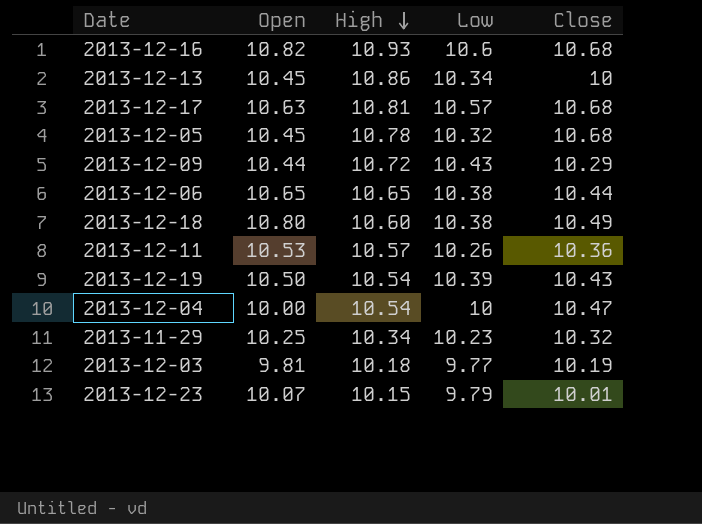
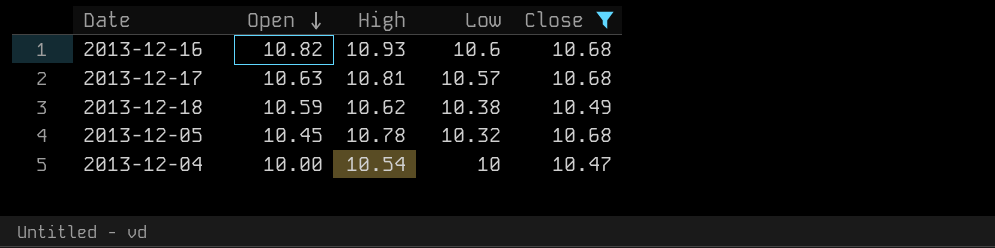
filter: none -> Close >= 10.47
row order: High descending -> Open descending
2013-12-18 | Open: 10.80 -> 10.59
2013-12-18 | High: 10.60 -> 10.62

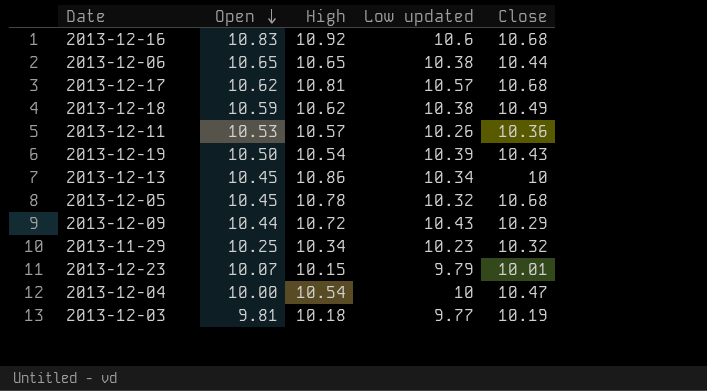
filter: Close >= 10.47 -> none
column name: Low -> Low updated
2013-12-16 | Open: 10.82 -> 10.83
2013-12-16 | High: 10.93 -> 10.92
2013-12-17 | Open: 10.63 -> 10.62

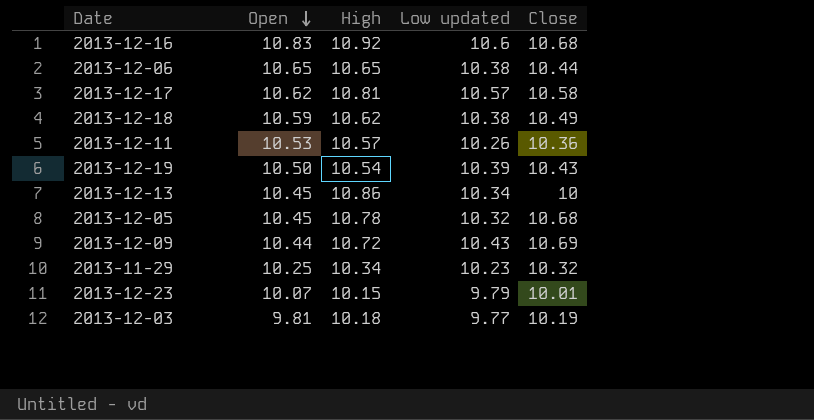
row 2013-12-04: 10.00 | 10.54 | 10 | 10.47 -> none
2013-12-17 | Close: 10.68 -> 10.58
2013-12-09 | Close: 10.29 -> 10.69

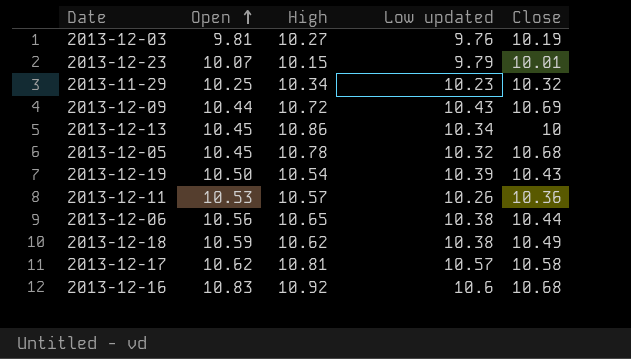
row order: Open descending -> Open ascending
2013-12-03 | High: 10.18 -> 10.27
2013-12-03 | Low updated: 9.77 -> 9.76
2013-12-06 | Open: 10.65 -> 10.56

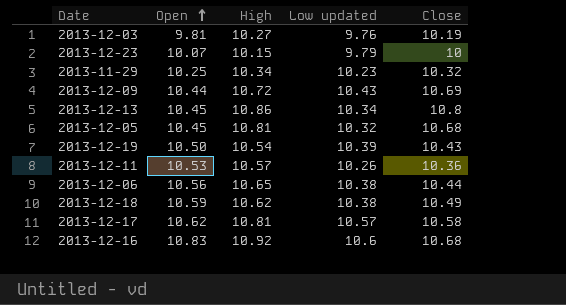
2013-12-23 | Close: 10.01 -> 10
2013-12-13 | Close: 10 -> 10.8
2013-12-05 | High: 10.78 -> 10.81

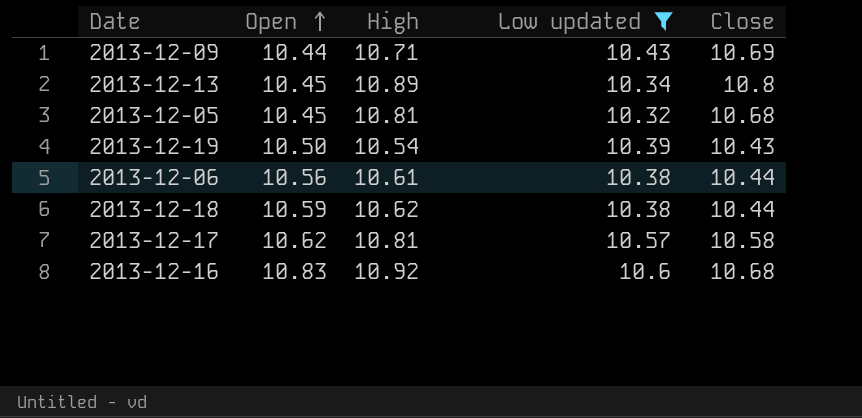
filter: none -> Low updated >= 10.32
2013-12-09 | High: 10.72 -> 10.71
2013-12-13 | High: 10.86 -> 10.89
2013-12-06 | High: 10.65 -> 10.61
2013-12-18 | Close: 10.49 -> 10.44

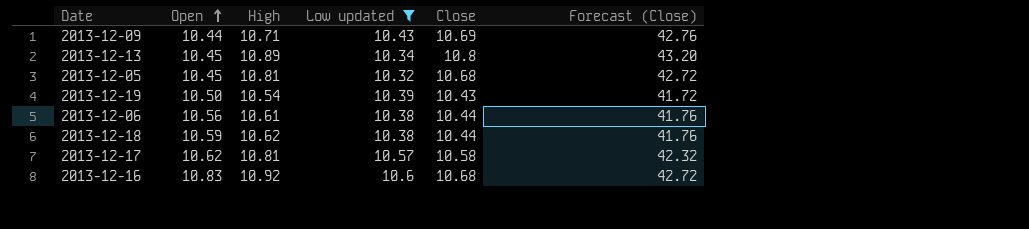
column Forecast (Close) | formula: none -> [Close] * 4

